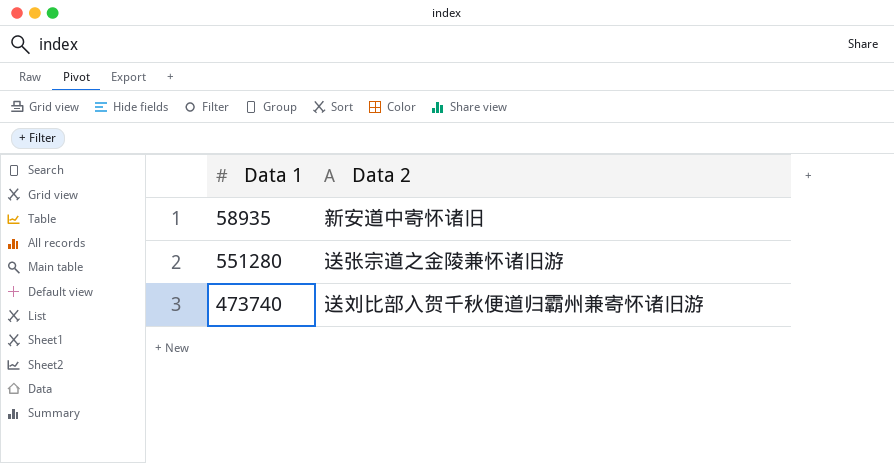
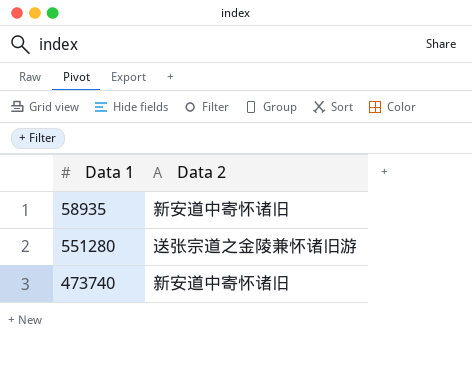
473740 | Data 2: 送刘比部入贺千秋便道归霸州兼寄怀诸旧游 -> 新安道中寄怀诸旧

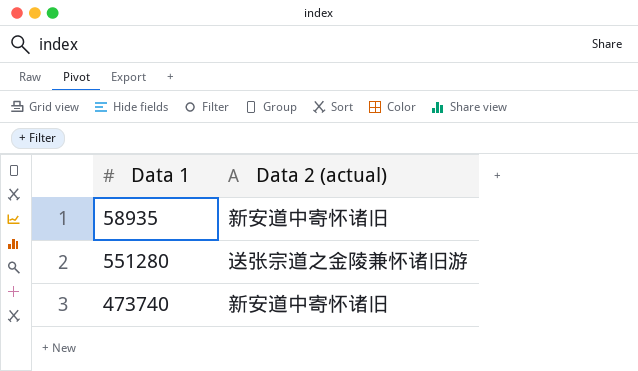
column name: Data 2 -> Data 2 (actual)

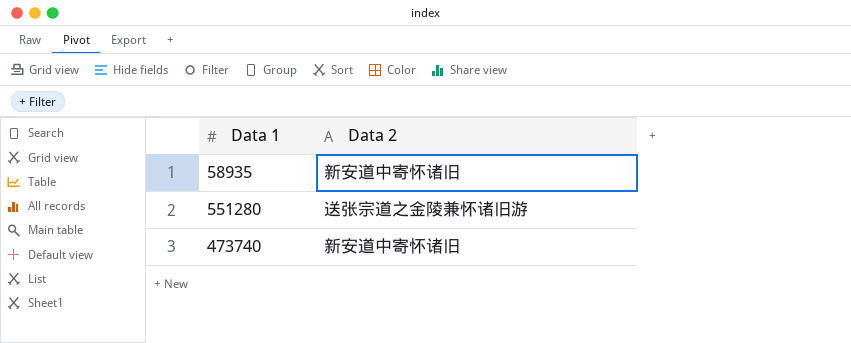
column name: Data 2 (actual) -> Data 2

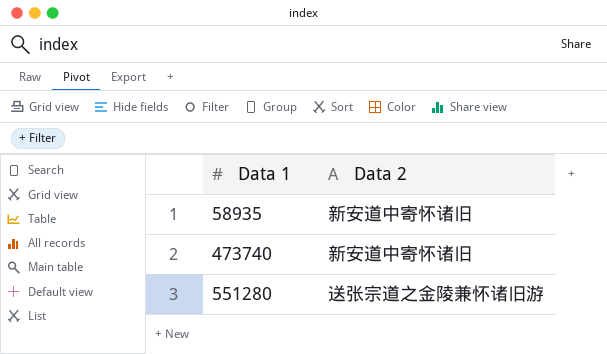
row order: none -> Data 1 ascending

